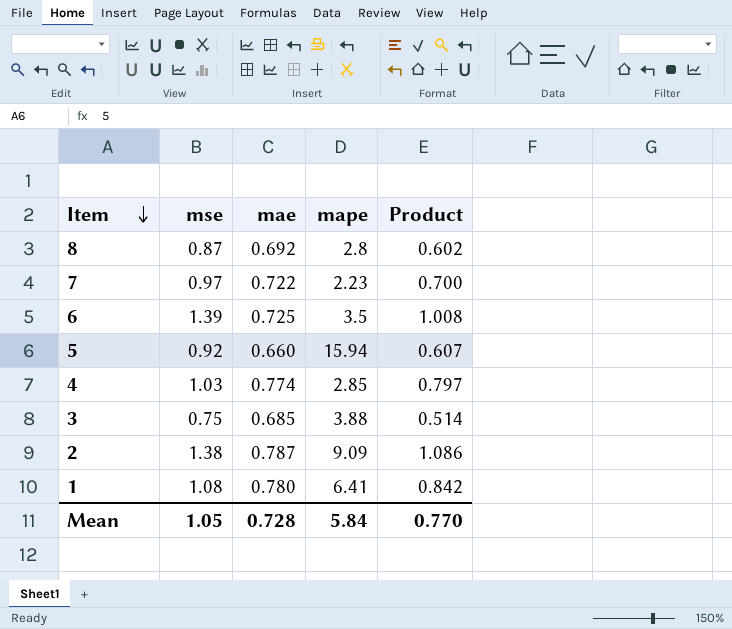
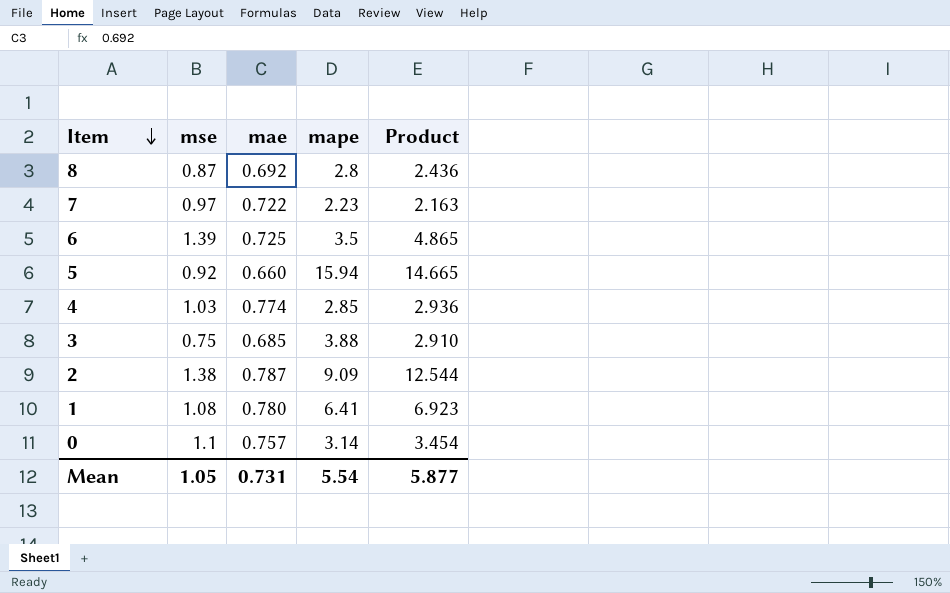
column Product | formula: [mse] * [mae] -> [mse] * [mape]
row 0: none -> 1.1 | 0.757 | 3.14 | 3.454
Mean | mae: 0.728 -> 0.731
Mean | mape: 5.84 -> 5.54
Mean | Product: 0.770 -> 5.877

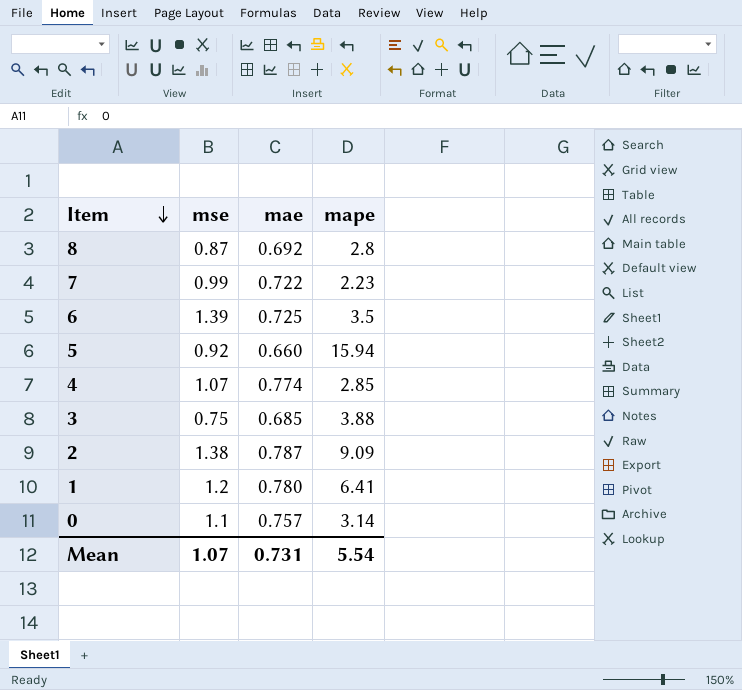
column Product | formula: [mse] * [mape] -> none
7 | mse: 0.97 -> 0.99
4 | mse: 1.03 -> 1.07
1 | mse: 1.08 -> 1.2
Mean | mse: 1.05 -> 1.07

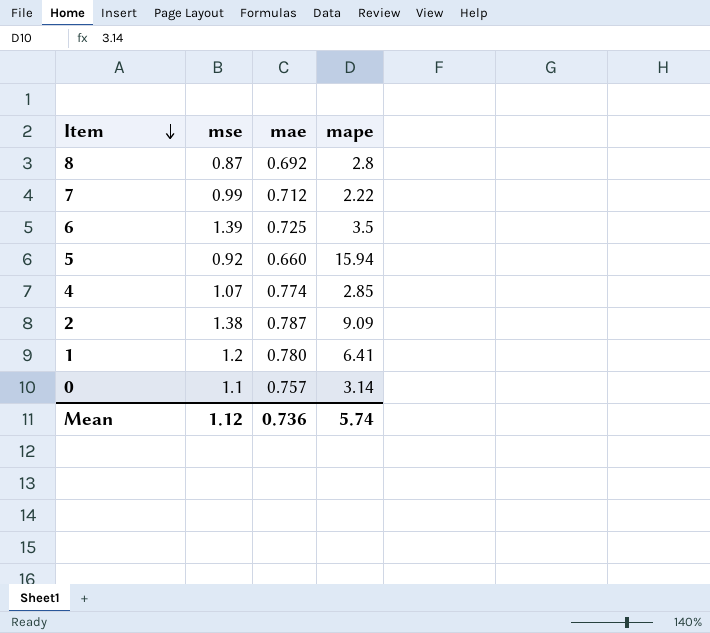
row 3: 0.75 | 0.685 | 3.88 -> none
7 | mae: 0.722 -> 0.712
7 | mape: 2.23 -> 2.22
Mean | mse: 1.07 -> 1.12
Mean | mae: 0.731 -> 0.736
Mean | mape: 5.54 -> 5.74

